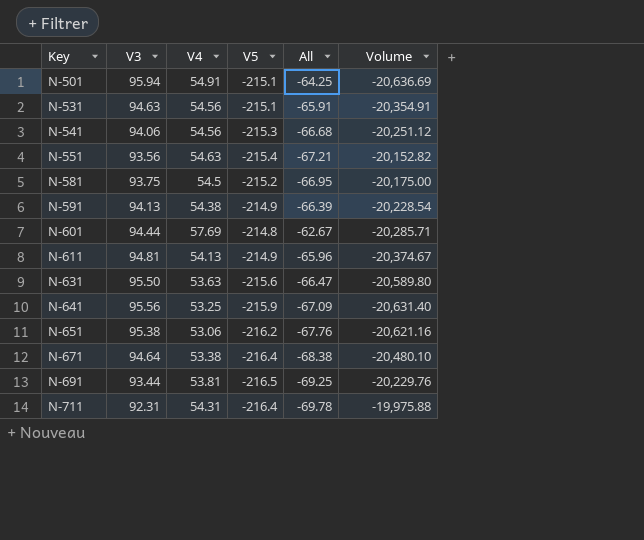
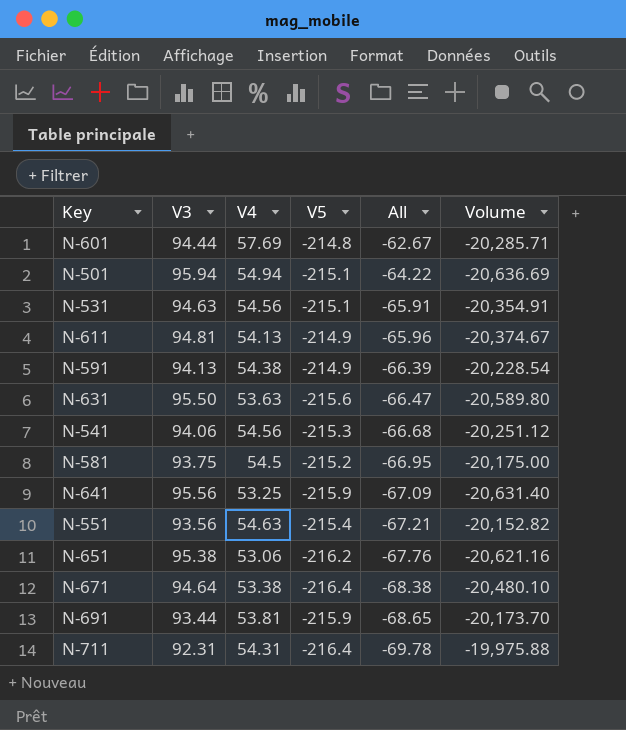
row order: Key ascending -> All descending
N-501 | V4: 54.91 -> 54.94
N-501 | All: -64.25 -> -64.22
N-691 | V5: -216.5 -> -215.9
N-691 | All: -69.25 -> -68.65
N-691 | Volume: -20,229.76 -> -20,173.70

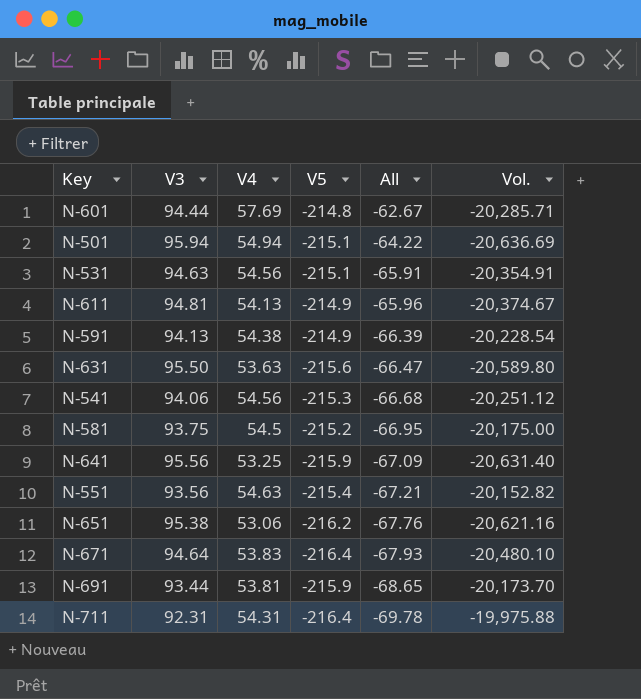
column name: Volume -> Vol.
N-671 | V4: 53.38 -> 53.83
N-671 | All: -68.38 -> -67.93

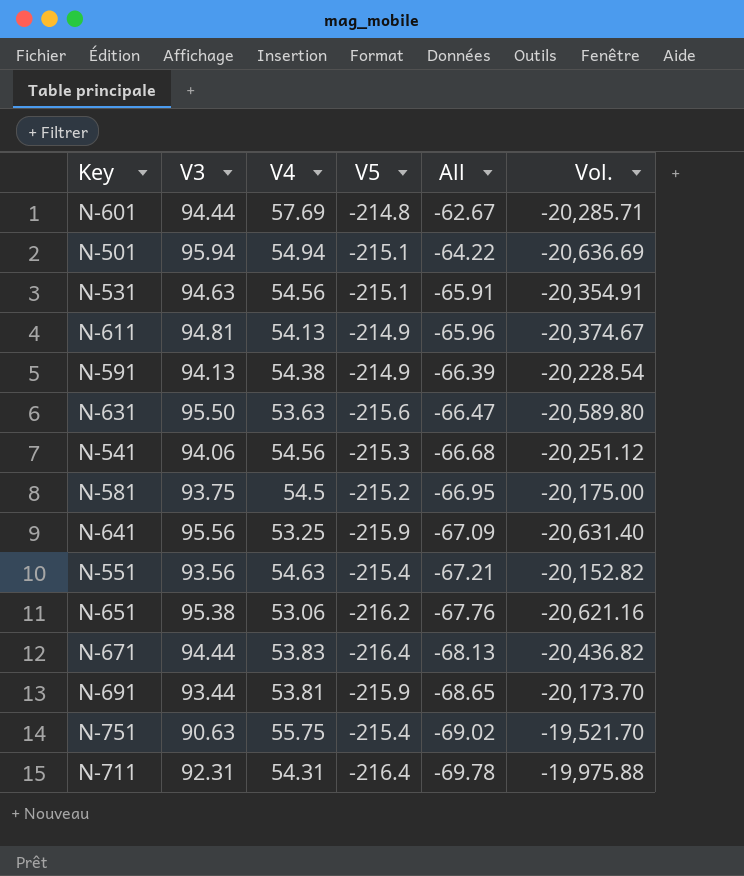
N-671 | V3: 94.64 -> 94.44
N-671 | All: -67.93 -> -68.13
N-671 | Vol.: -20,480.10 -> -20,436.82
row N-751: none -> 90.63 | 55.75 | -215.4 | -69.02 | -19,521.70

